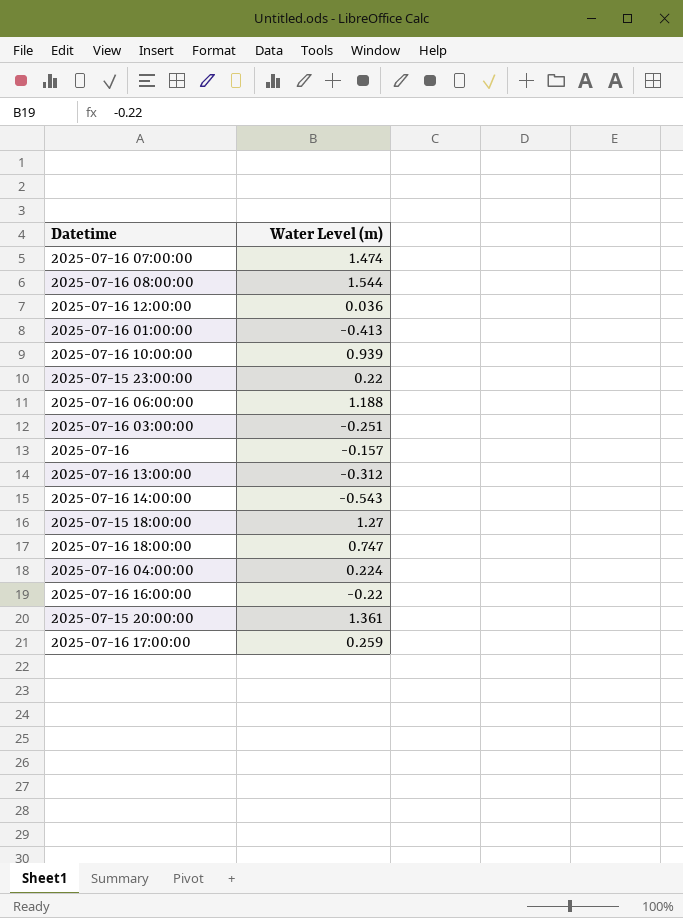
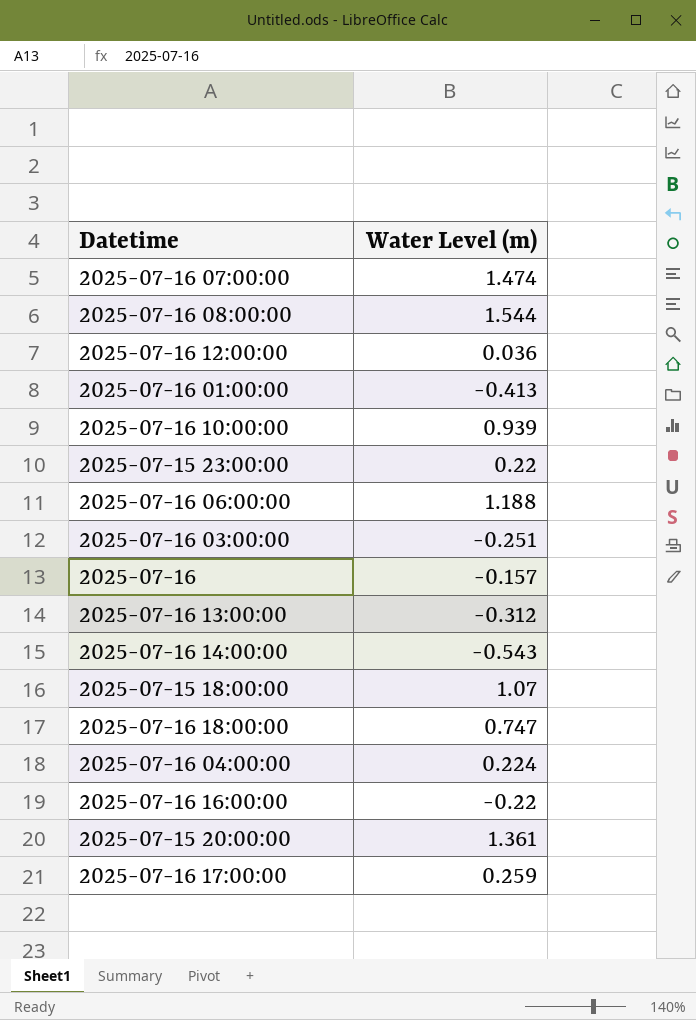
2025-07-15 18:00:00 | Water Level (m): 1.27 -> 1.07

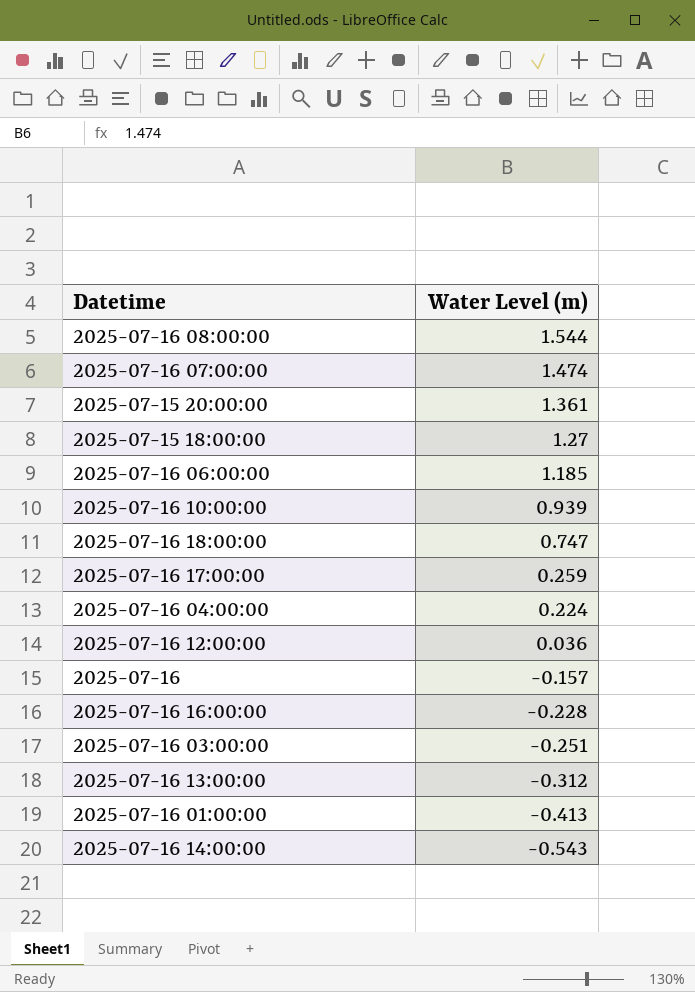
row order: none -> Water Level (m) descending
row 2025-07-15 23:00:00: 0.22 -> none
2025-07-15 18:00:00 | Water Level (m): 1.07 -> 1.27
2025-07-16 06:00:00 | Water Level (m): 1.188 -> 1.185
2025-07-16 16:00:00 | Water Level (m): -0.22 -> -0.228

